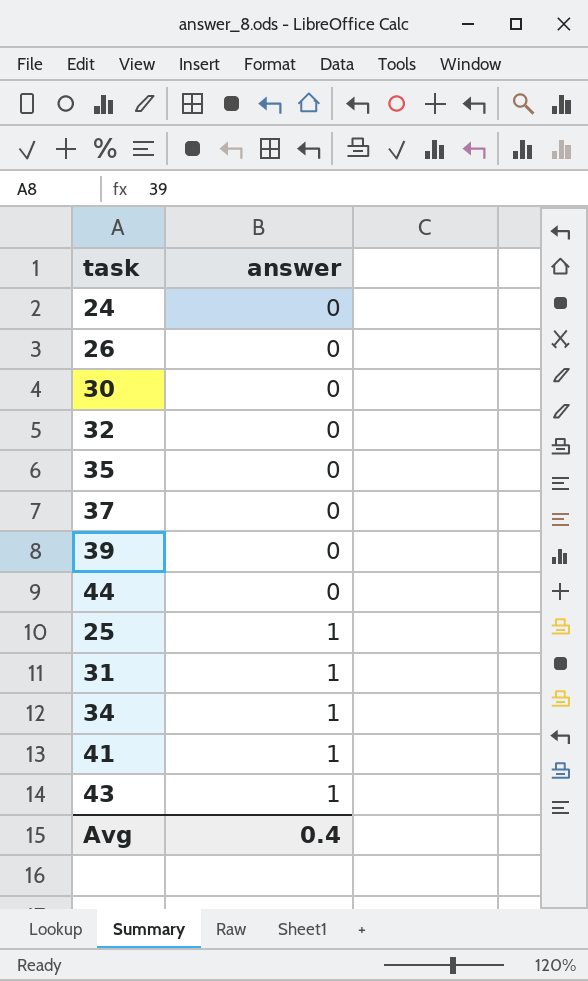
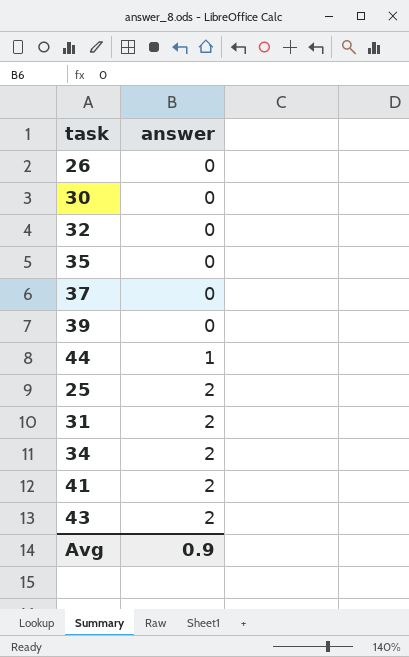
row 24: 0 -> none
44 | answer: 0 -> 1
25 | answer: 1 -> 2
31 | answer: 1 -> 2
34 | answer: 1 -> 2
41 | answer: 1 -> 2
43 | answer: 1 -> 2
Avg | answer: 0.4 -> 0.9

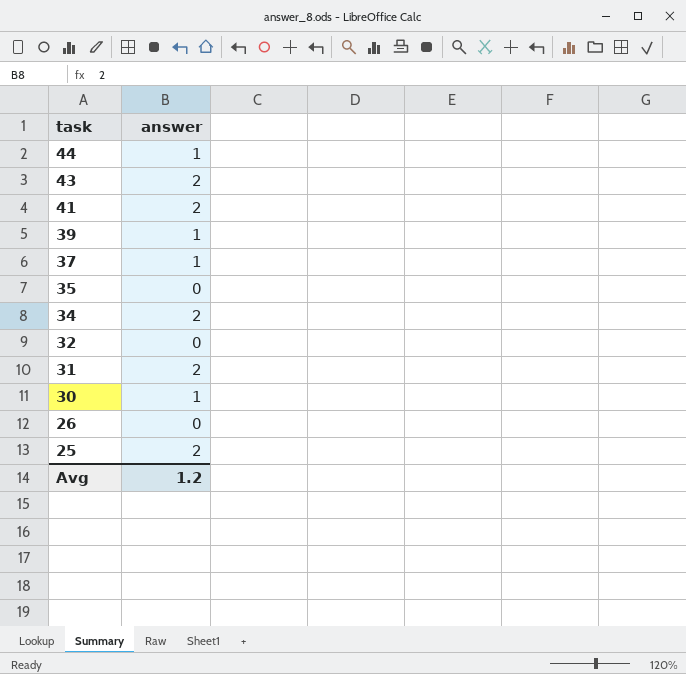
row order: answer ascending -> task descending
39 | answer: 0 -> 1
37 | answer: 0 -> 1
30 | answer: 0 -> 1
Avg | answer: 0.9 -> 1.2

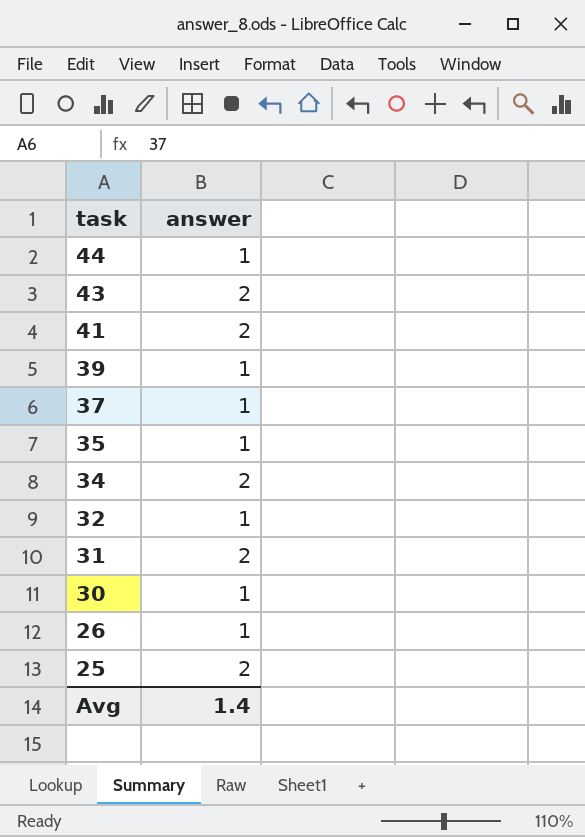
35 | answer: 0 -> 1
32 | answer: 0 -> 1
26 | answer: 0 -> 1
Avg | answer: 1.2 -> 1.4

